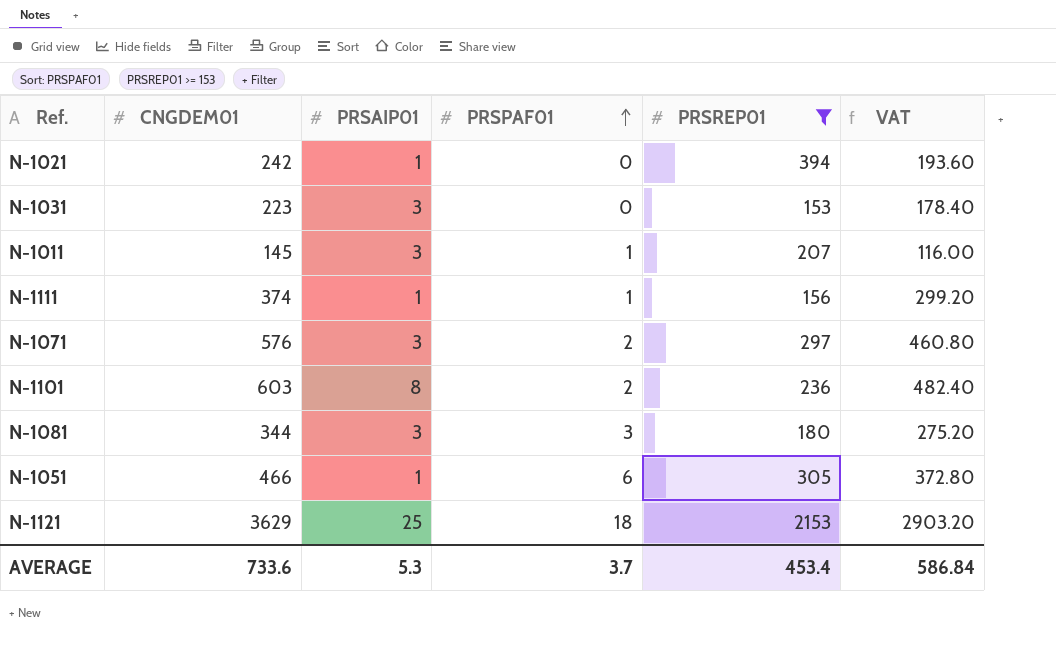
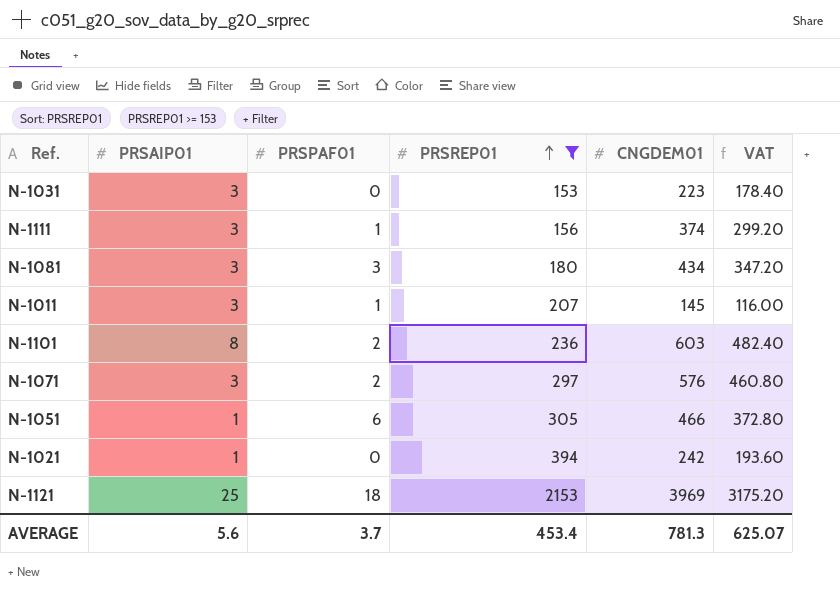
row order: PRSPAF01 ascending -> PRSREP01 ascending
column CNGDEM01 | position: 2 -> 5
N-1111 | PRSAIP01: 1 -> 3
N-1081 | CNGDEM01: 344 -> 434
N-1081 | VAT: 275.20 -> 347.20
N-1121 | CNGDEM01: 3629 -> 3969
N-1121 | VAT: 2903.20 -> 3175.20
AVERAGE | PRSAIP01: 5.3 -> 5.6
AVERAGE | CNGDEM01: 733.6 -> 781.3
AVERAGE | VAT: 586.84 -> 625.07

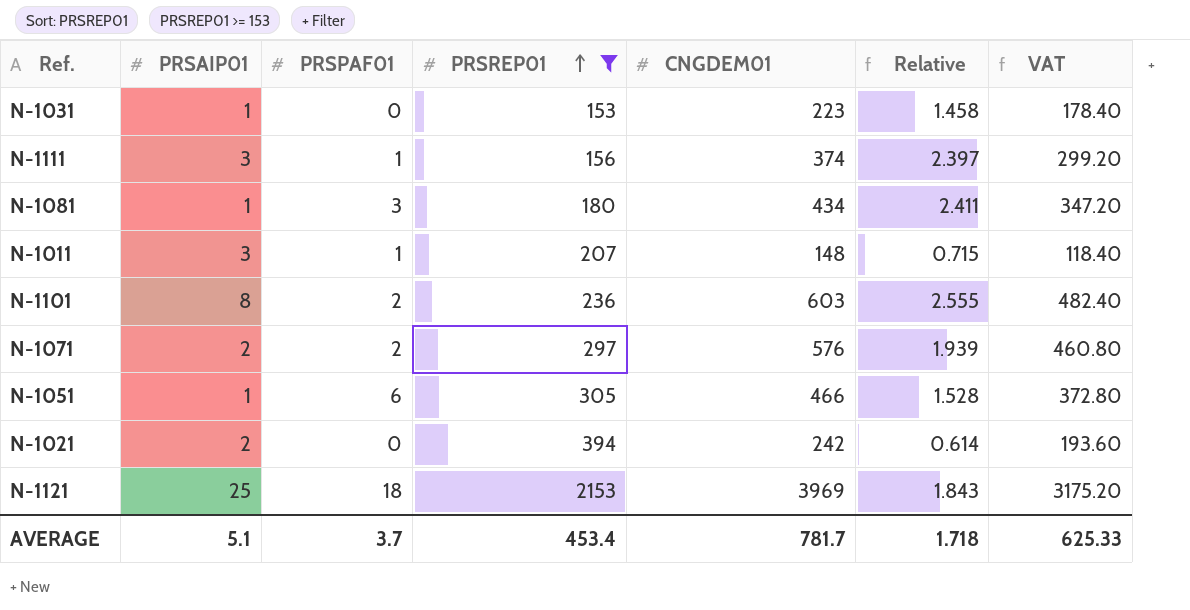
column Relative | formula: none -> [CNGDEM01] / [PRSREP01]
N-1031 | PRSAIP01: 3 -> 1
N-1081 | PRSAIP01: 3 -> 1
N-1011 | CNGDEM01: 145 -> 148
N-1011 | VAT: 116.00 -> 118.40
N-1071 | PRSAIP01: 3 -> 2
N-1021 | PRSAIP01: 1 -> 2
AVERAGE | PRSAIP01: 5.6 -> 5.1
AVERAGE | CNGDEM01: 781.3 -> 781.7
AVERAGE | VAT: 625.07 -> 625.33

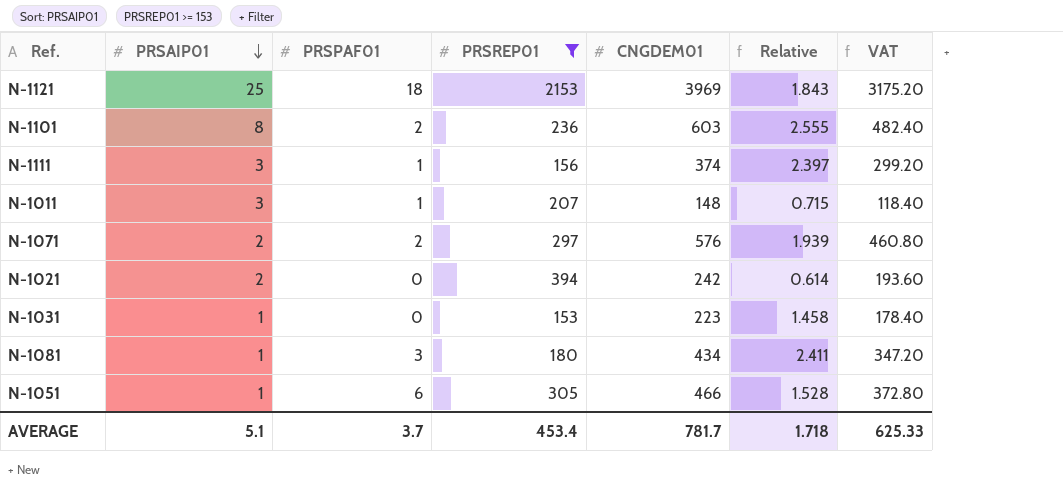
row order: PRSREP01 ascending -> PRSAIP01 descending

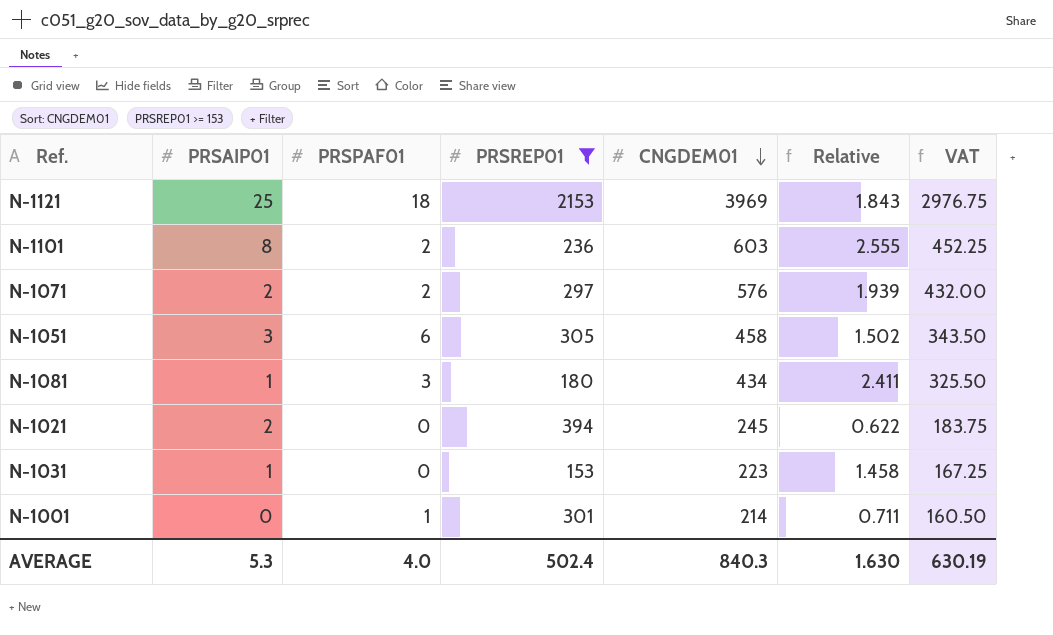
row order: PRSAIP01 descending -> CNGDEM01 descending
column VAT | formula: [CNGDEM01] * 0.8 -> [CNGDEM01] * 0.75
row N-1111: 3 | 1 | 156 | 374 | 2.397 | 299.20 -> none
row N-1011: 3 | 1 | 207 | 148 | 0.715 | 118.40 -> none
N-1051 | PRSAIP01: 1 -> 3
N-1051 | CNGDEM01: 466 -> 458
N-1051 | Relative: 1.528 -> 1.502
N-1021 | CNGDEM01: 242 -> 245
N-1021 | Relative: 0.614 -> 0.622
row N-1001: none -> 0 | 1 | 301 | 214 | 0.711 | 160.50
AVERAGE | PRSAIP01: 5.1 -> 5.3
AVERAGE | PRSPAF01: 3.7 -> 4.0
AVERAGE | PRSREP01: 453.4 -> 502.4
AVERAGE | CNGDEM01: 781.7 -> 840.3
AVERAGE | Relative: 1.718 -> 1.630
AVERAGE | VAT: 625.33 -> 630.19

